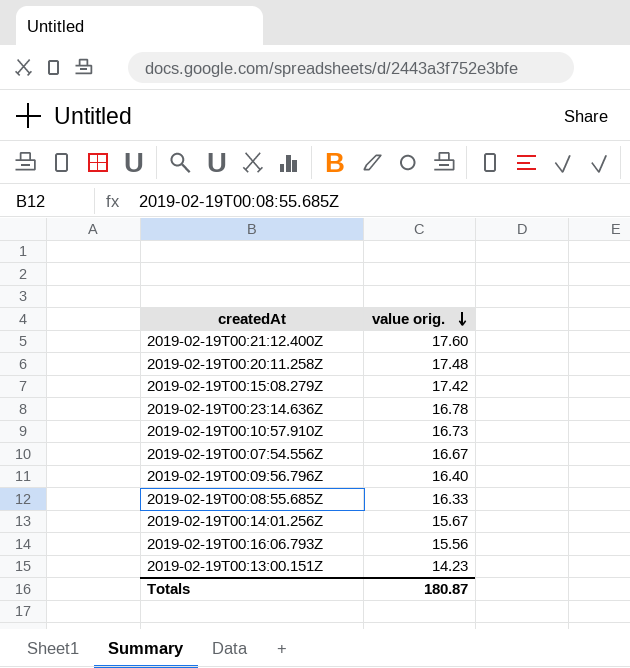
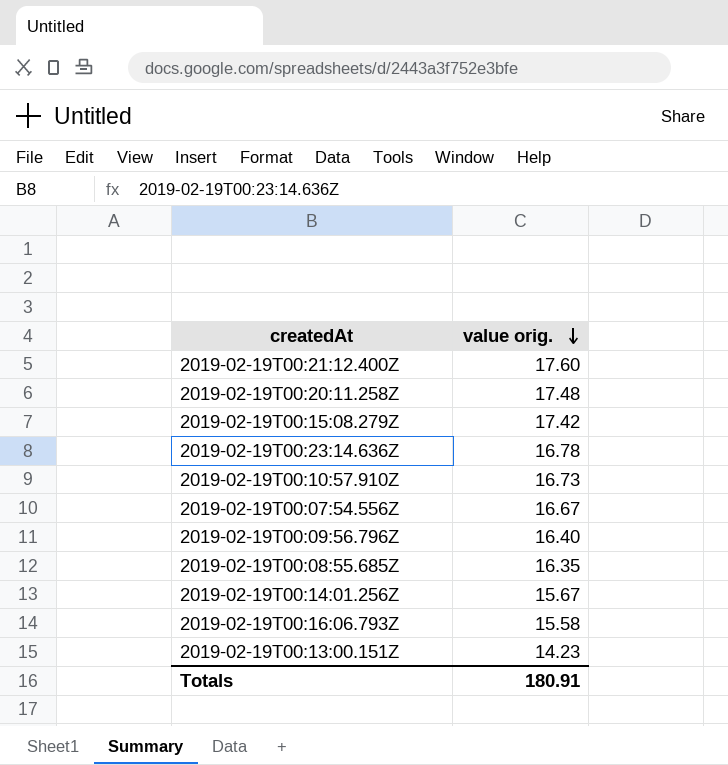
2019-02-19T00:08:55.685Z | value orig.: 16.33 -> 16.35
2019-02-19T00:16:06.793Z | value orig.: 15.56 -> 15.58
Totals | value orig.: 180.87 -> 180.91

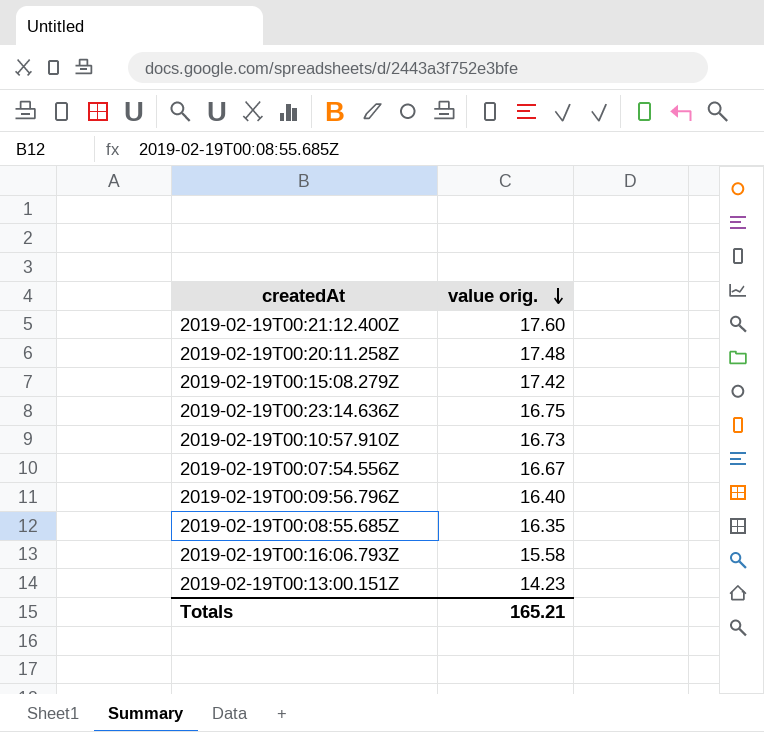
row 2019-02-19T00:14:01.256Z: 15.67 -> none
2019-02-19T00:23:14.636Z | value orig.: 16.78 -> 16.75
Totals | value orig.: 180.91 -> 165.21

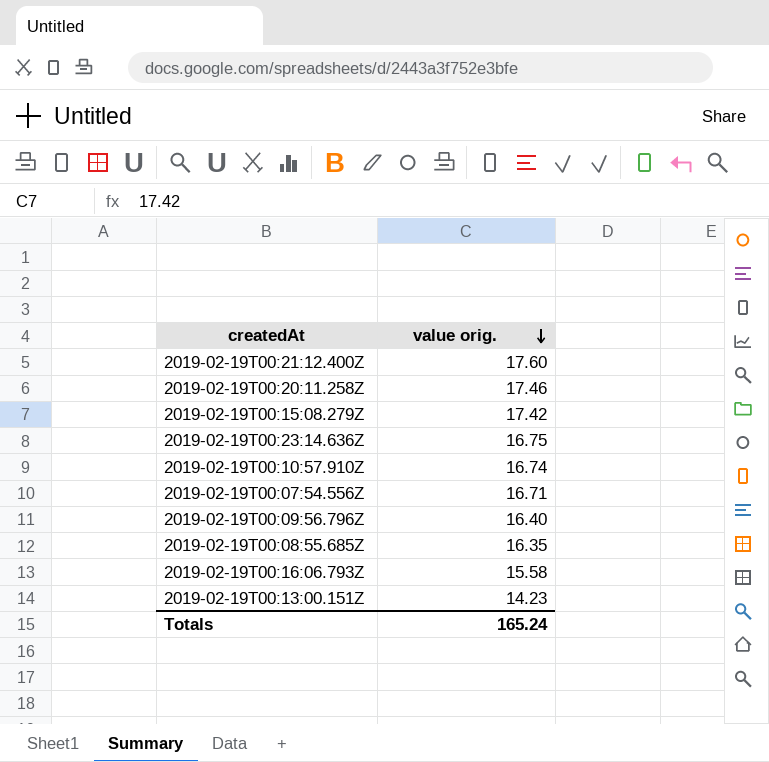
2019-02-19T00:20:11.258Z | value orig.: 17.48 -> 17.46
2019-02-19T00:10:57.910Z | value orig.: 16.73 -> 16.74
2019-02-19T00:07:54.556Z | value orig.: 16.67 -> 16.71
Totals | value orig.: 165.21 -> 165.24

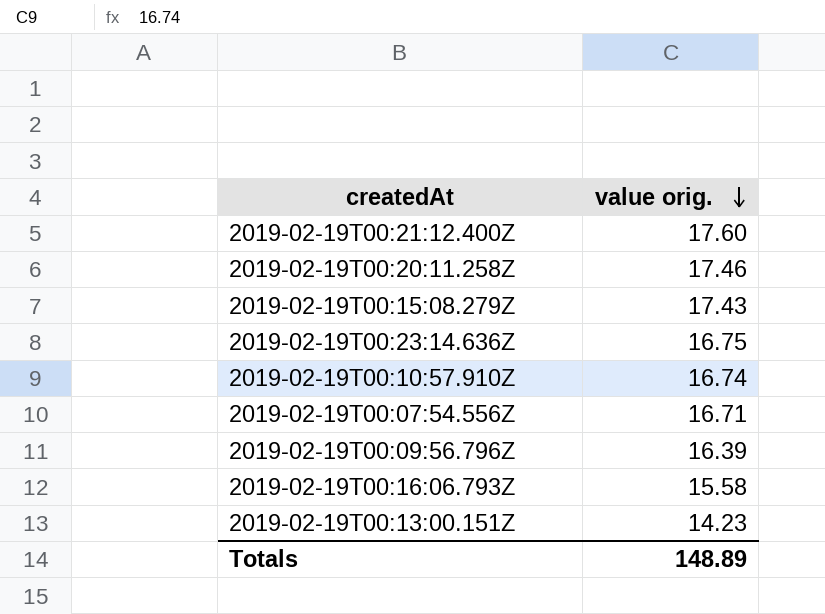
row 2019-02-19T00:08:55.685Z: 16.35 -> none
2019-02-19T00:15:08.279Z | value orig.: 17.42 -> 17.43
2019-02-19T00:09:56.796Z | value orig.: 16.40 -> 16.39
Totals | value orig.: 165.24 -> 148.89

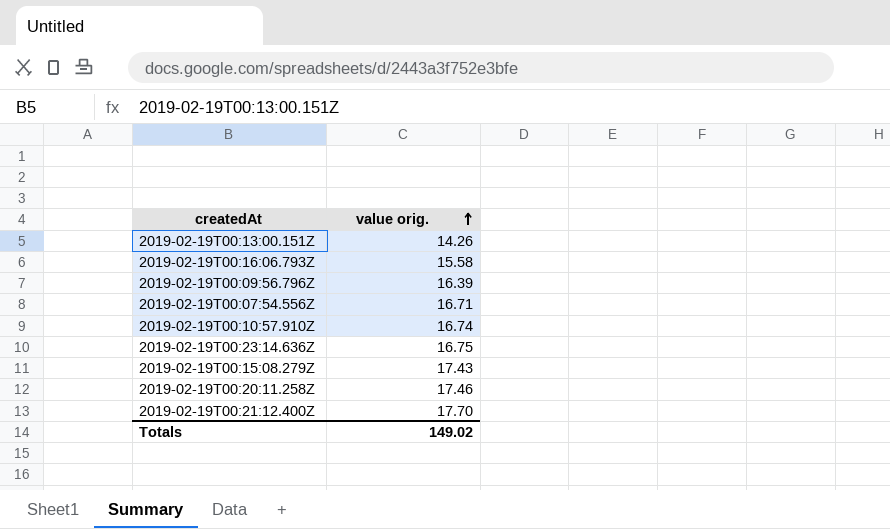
row order: value orig. descending -> value orig. ascending
2019-02-19T00:13:00.151Z | value orig.: 14.23 -> 14.26
2019-02-19T00:21:12.400Z | value orig.: 17.60 -> 17.70
Totals | value orig.: 148.89 -> 149.02

